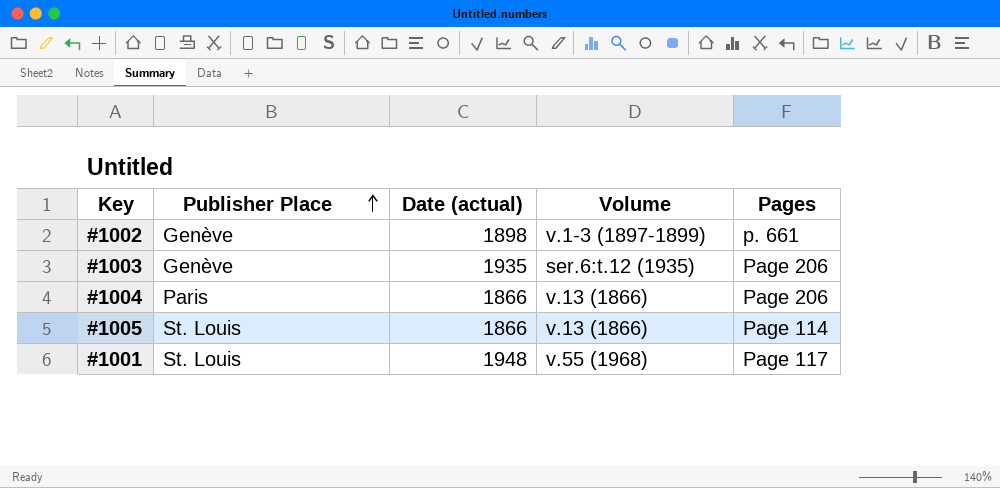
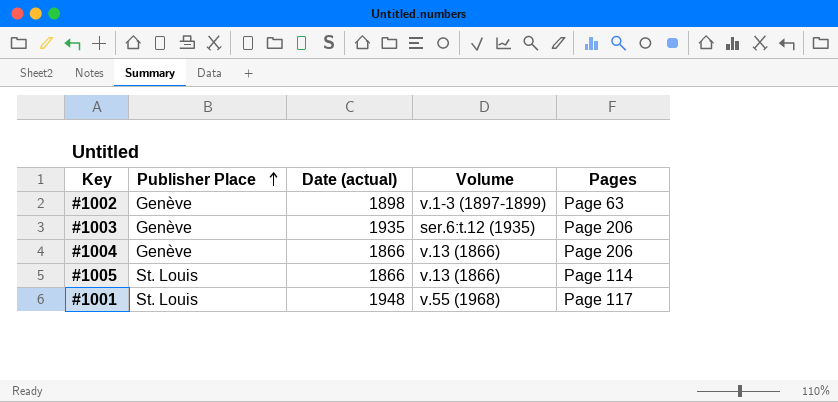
#1002 | Pages: p. 661 -> Page 63
#1004 | Publisher Place: Paris -> Genève

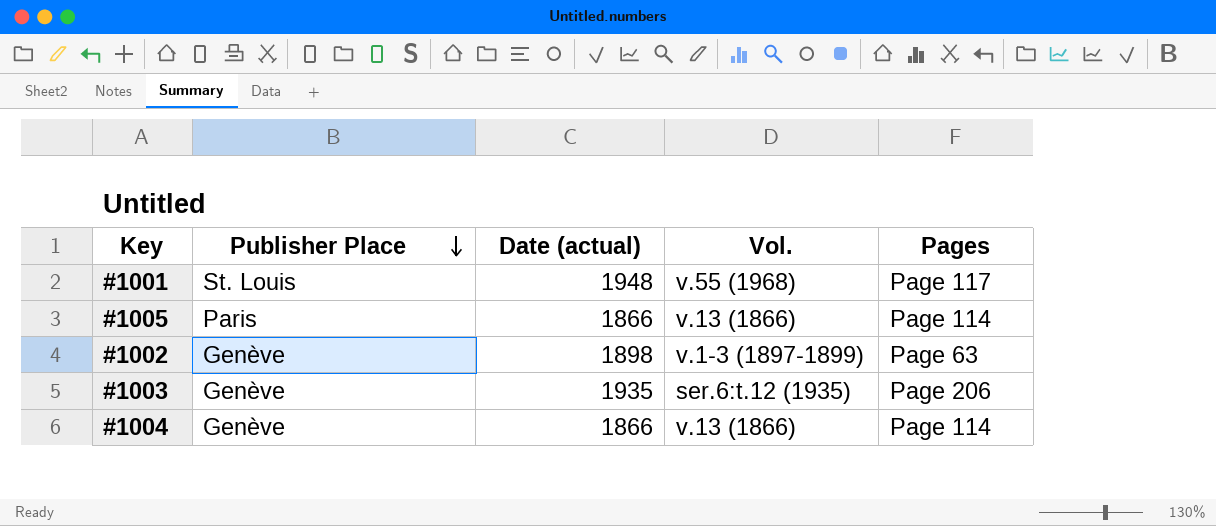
row order: Publisher Place ascending -> Publisher Place descending
column name: Volume -> Vol.
#1005 | Publisher Place: St. Louis -> Paris
#1004 | Pages: Page 206 -> Page 114

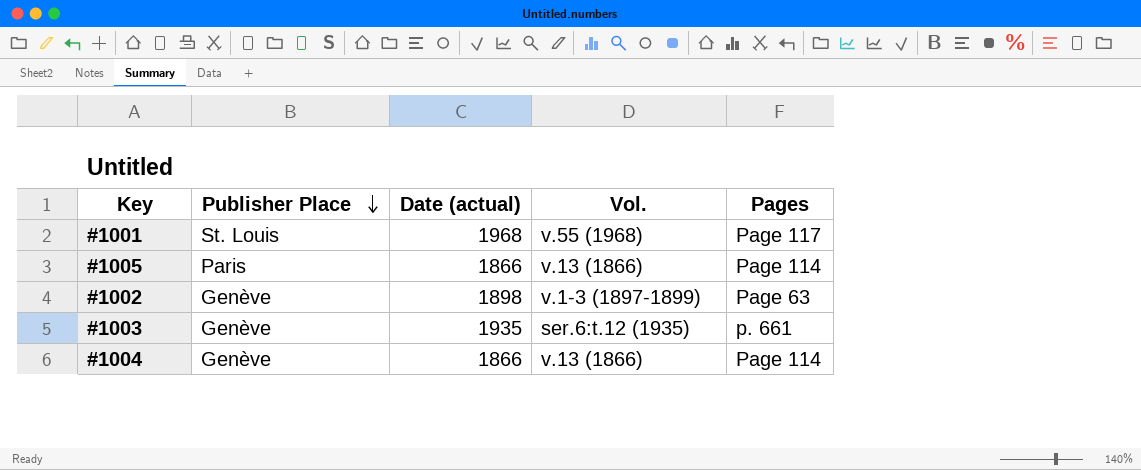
#1001 | Date (actual): 1948 -> 1968
#1003 | Pages: Page 206 -> p. 661

